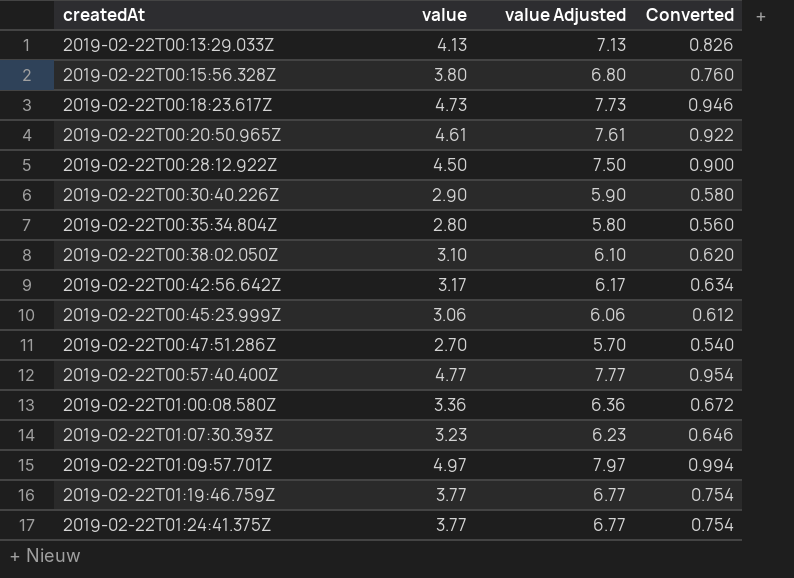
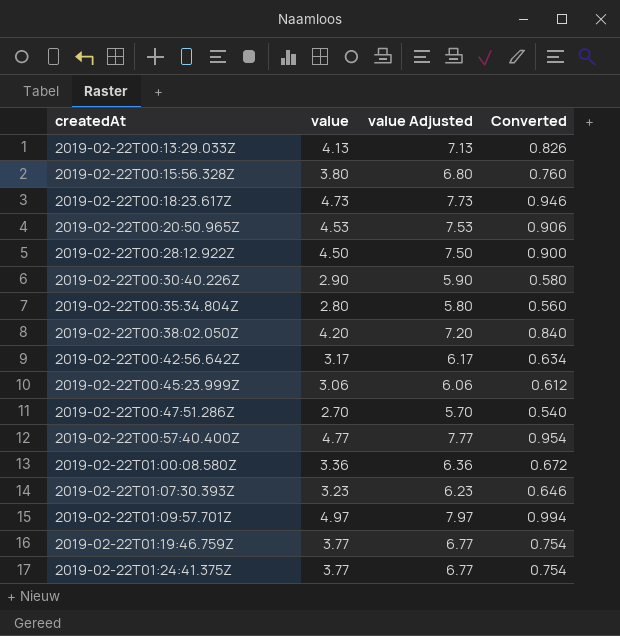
2019-02-22T00:20:50.965Z | value: 4.61 -> 4.53
2019-02-22T00:20:50.965Z | value Adjusted: 7.61 -> 7.53
2019-02-22T00:20:50.965Z | Converted: 0.922 -> 0.906
2019-02-22T00:38:02.050Z | value: 3.10 -> 4.20
2019-02-22T00:38:02.050Z | value Adjusted: 6.10 -> 7.20
2019-02-22T00:38:02.050Z | Converted: 0.620 -> 0.840

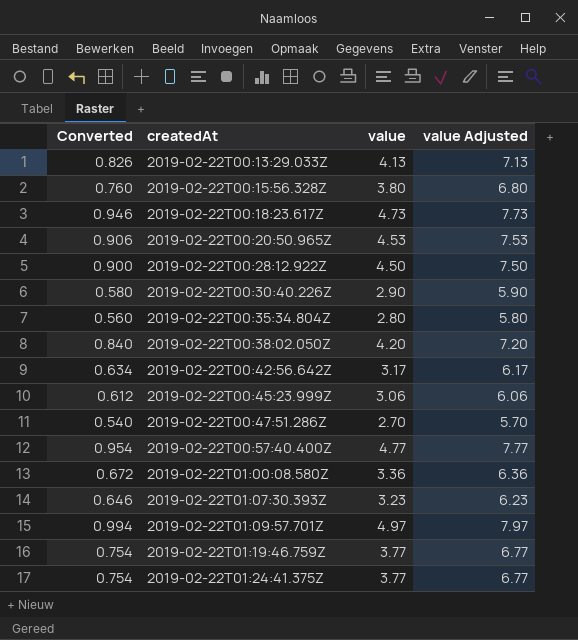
column Converted | position: 4 -> 1

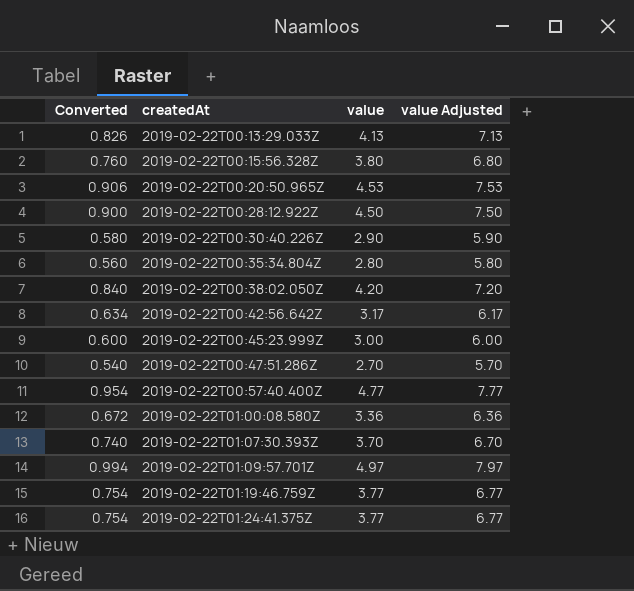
row 2019-02-22T00:18:23.617Z: 0.946 | 4.73 | 7.73 -> none
2019-02-22T00:45:23.999Z | Converted: 0.612 -> 0.600
2019-02-22T00:45:23.999Z | value: 3.06 -> 3.00
2019-02-22T00:45:23.999Z | value Adjusted: 6.06 -> 6.00
2019-02-22T01:07:30.393Z | Converted: 0.646 -> 0.740
2019-02-22T01:07:30.393Z | value: 3.23 -> 3.70
2019-02-22T01:07:30.393Z | value Adjusted: 6.23 -> 6.70

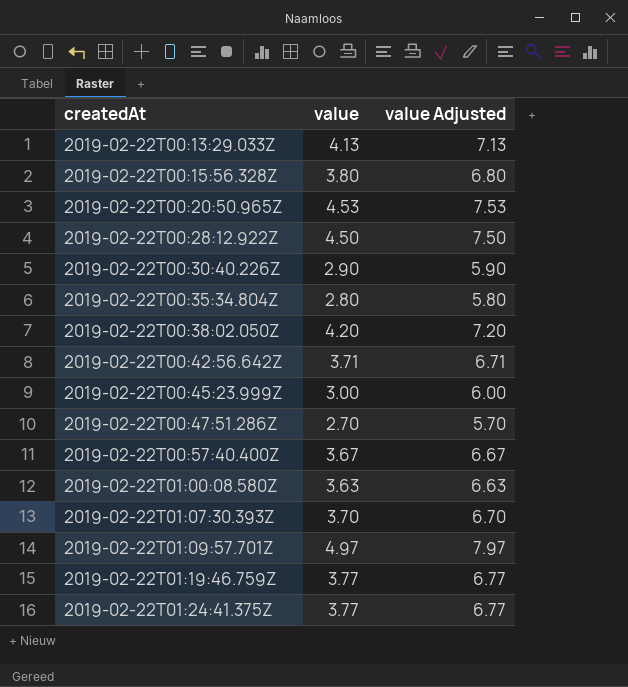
column Converted | formula: [value] * 0.2 -> none
2019-02-22T00:42:56.642Z | value: 3.17 -> 3.71
2019-02-22T00:42:56.642Z | value Adjusted: 6.17 -> 6.71
2019-02-22T00:57:40.400Z | value: 4.77 -> 3.67
2019-02-22T00:57:40.400Z | value Adjusted: 7.77 -> 6.67
2019-02-22T01:00:08.580Z | value: 3.36 -> 3.63
2019-02-22T01:00:08.580Z | value Adjusted: 6.36 -> 6.63

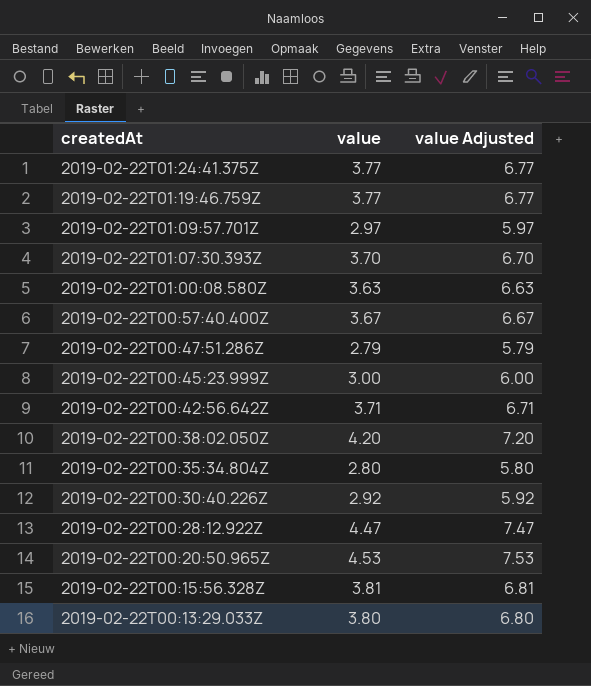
row order: createdAt ascending -> createdAt descending
2019-02-22T01:09:57.701Z | value: 4.97 -> 2.97
2019-02-22T01:09:57.701Z | value Adjusted: 7.97 -> 5.97
2019-02-22T00:47:51.286Z | value: 2.70 -> 2.79
2019-02-22T00:47:51.286Z | value Adjusted: 5.70 -> 5.79
2019-02-22T00:30:40.226Z | value: 2.90 -> 2.92
2019-02-22T00:30:40.226Z | value Adjusted: 5.90 -> 5.92
2019-02-22T00:28:12.922Z | value: 4.50 -> 4.47
2019-02-22T00:28:12.922Z | value Adjusted: 7.50 -> 7.47
2019-02-22T00:15:56.328Z | value: 3.80 -> 3.81
2019-02-22T00:15:56.328Z | value Adjusted: 6.80 -> 6.81
2019-02-22T00:13:29.033Z | value: 4.13 -> 3.80
2019-02-22T00:13:29.033Z | value Adjusted: 7.13 -> 6.80

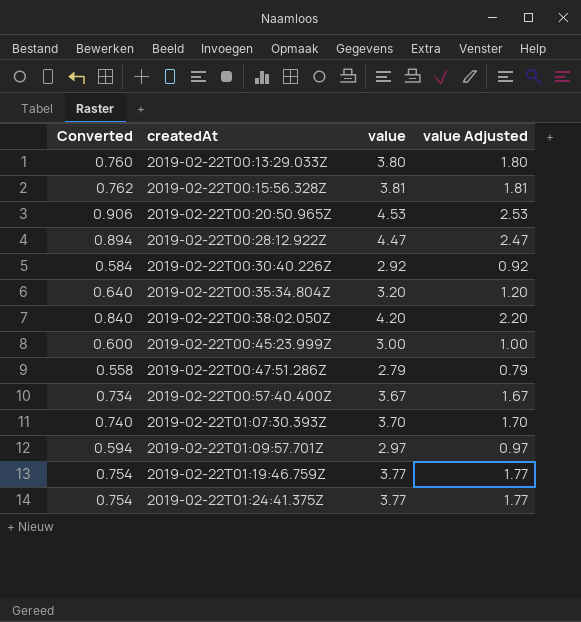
row order: createdAt descending -> createdAt ascending
column Converted | formula: none -> [value] * 0.2
column value Adjusted | formula: [value] + 3 -> [value] - 2
row 2019-02-22T01:00:08.580Z: 3.63 | 6.63 -> none
row 2019-02-22T00:42:56.642Z: 3.71 | 6.71 -> none
2019-02-22T00:35:34.804Z | value: 2.80 -> 3.20

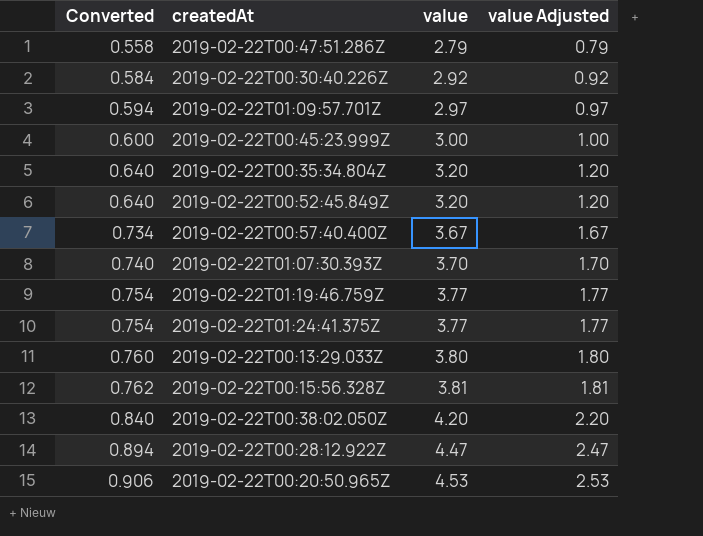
row order: createdAt ascending -> Converted ascending
row 2019-02-22T00:52:45.849Z: none -> 0.640 | 3.20 | 1.20

